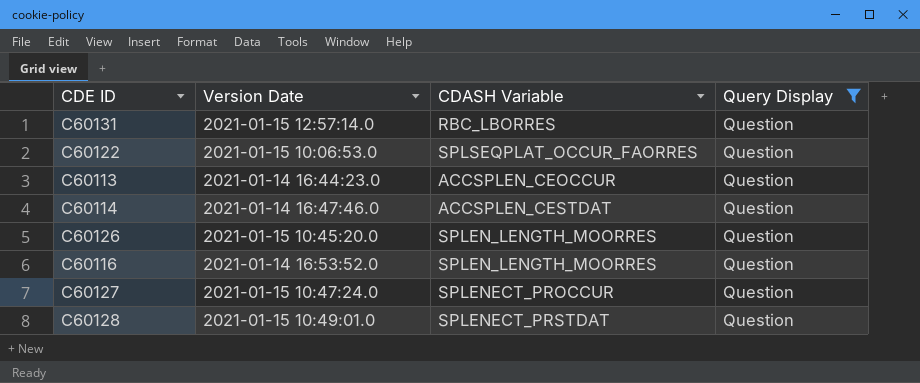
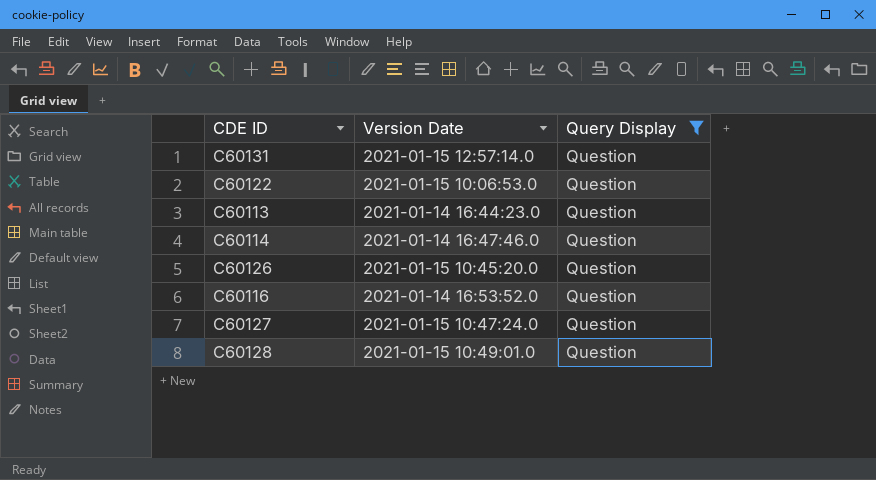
column CDASH Variable | position: 3 -> none

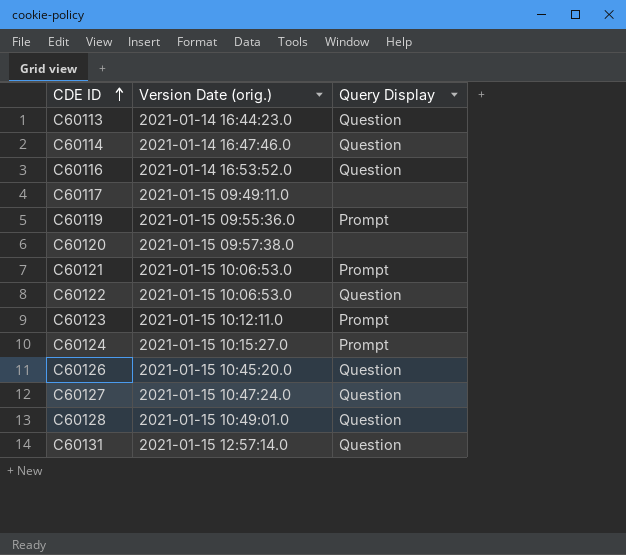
filter: Query Display = Question -> none
row order: none -> CDE ID ascending
column name: Version Date -> Version Date (orig.)

